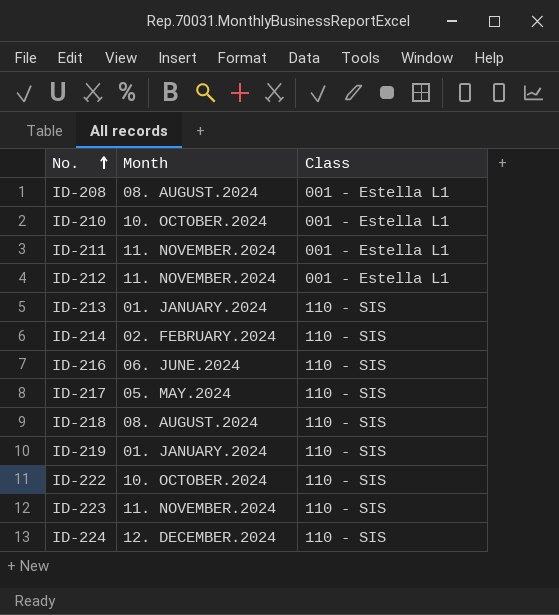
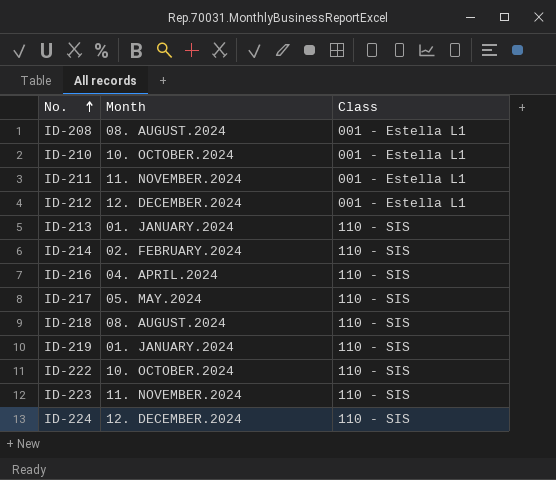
ID-212 | Month: 11. NOVEMBER.2024 -> 12. DECEMBER.2024
ID-216 | Month: 06. JUNE.2024 -> 04. APRIL.2024

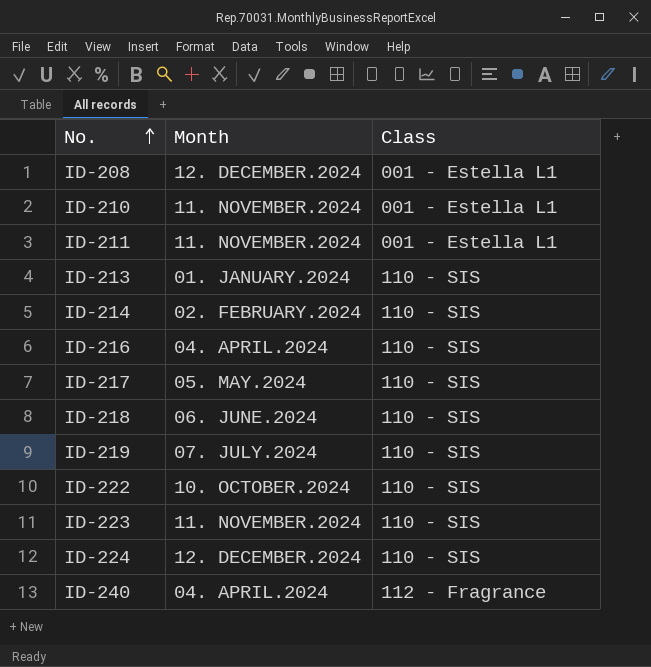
row ID-212: 12. DECEMBER.2024 | 001 - Estella L1 -> none
ID-208 | Month: 08. AUGUST.2024 -> 12. DECEMBER.2024
ID-210 | Month: 10. OCTOBER.2024 -> 11. NOVEMBER.2024
ID-218 | Month: 08. AUGUST.2024 -> 06. JUNE.2024
ID-219 | Month: 01. JANUARY.2024 -> 07. JULY.2024
row ID-240: none -> 04. APRIL.2024 | 112 - Fragrance

